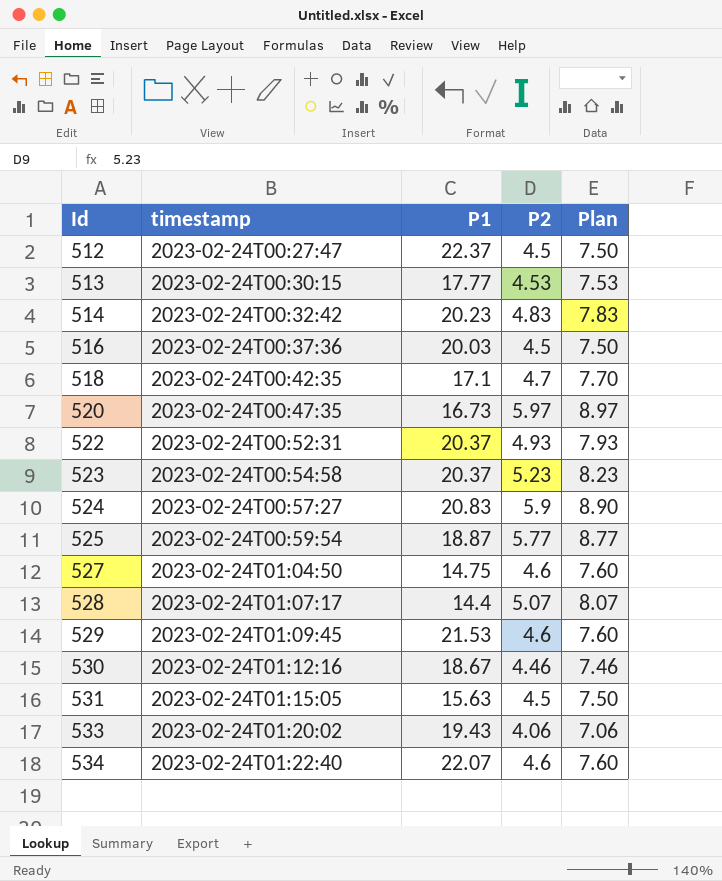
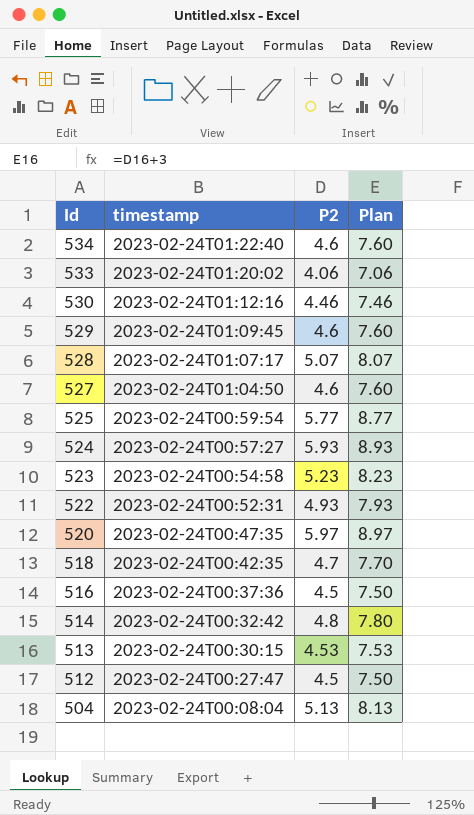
row order: Id ascending -> Id descending
column P1 | position: 3 -> none
row 531: 2023-02-24T01:15:05 | 15.63 | 4.5 | 7.50 -> none
524 | P2: 5.9 -> 5.93
524 | Plan: 8.90 -> 8.93
514 | P2: 4.83 -> 4.8
514 | Plan: 7.83 -> 7.80
row 504: none -> 2023-02-24T00:08:04 | 5.13 | 8.13

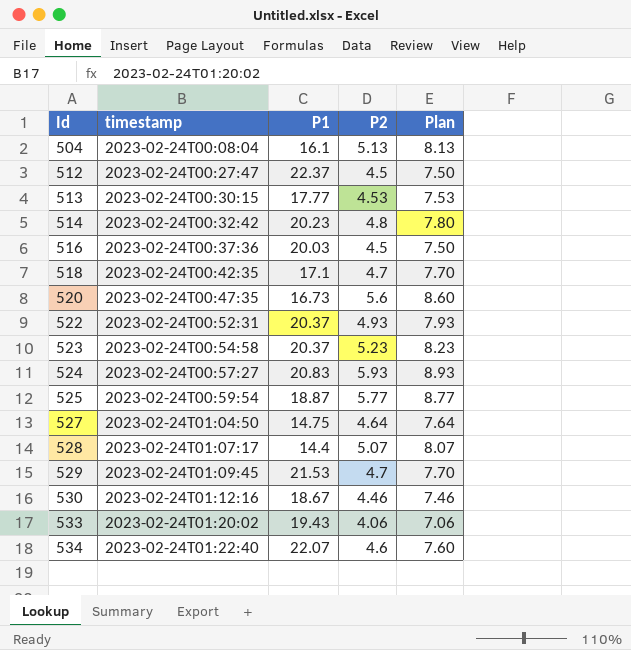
row order: Id descending -> Id ascending
column P1 | position: none -> 3
520 | P2: 5.97 -> 5.6
520 | Plan: 8.97 -> 8.60
527 | P2: 4.6 -> 4.64
527 | Plan: 7.60 -> 7.64
529 | P2: 4.6 -> 4.7
529 | Plan: 7.60 -> 7.70

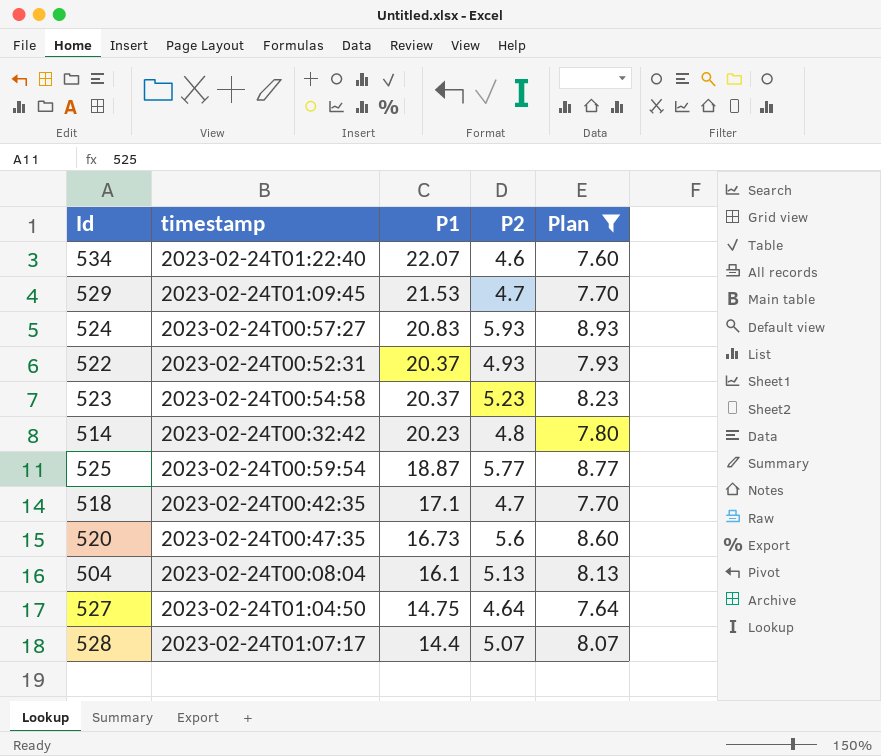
filter: none -> Plan >= 7.60
row order: Id ascending -> P1 descending

